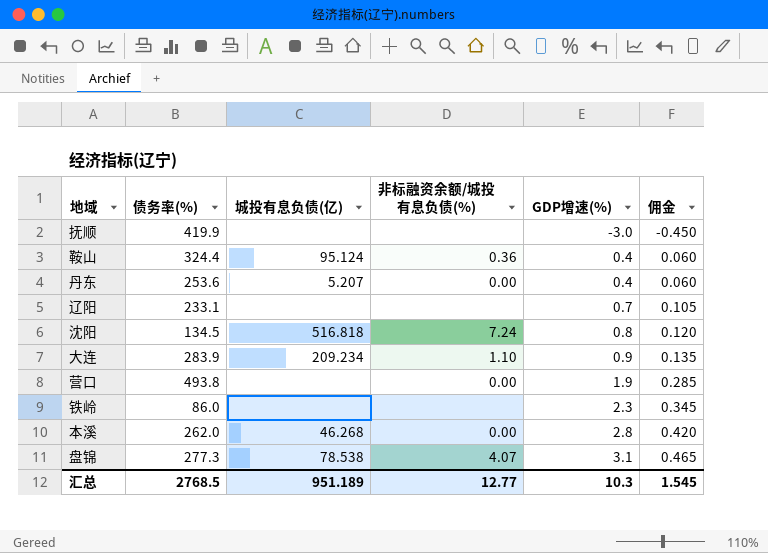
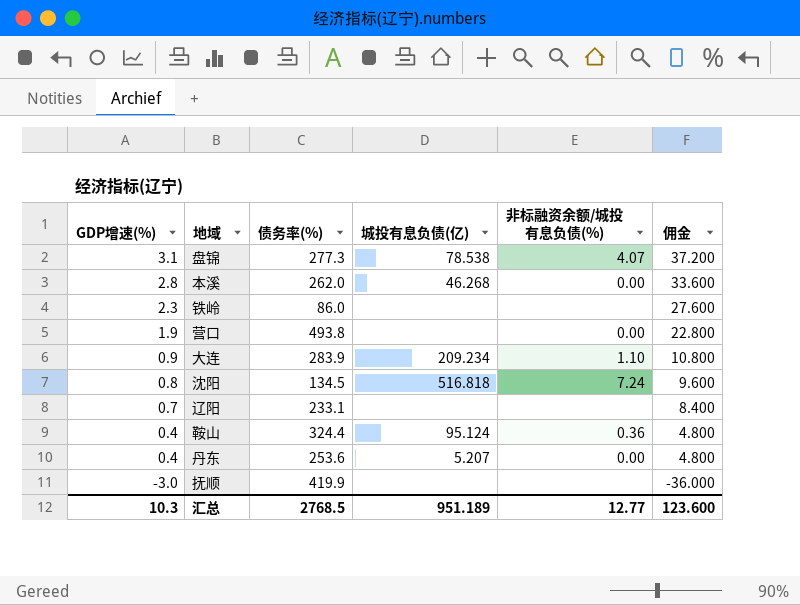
row order: GDP增速(%) ascending -> GDP增速(%) descending
column GDP增速(%) | position: 5 -> 1
column 佣金 | formula: [GDP增速(%)] * 0.15 -> [GDP增速(%)] * 12
汇总 | 佣金: 1.545 -> 123.600

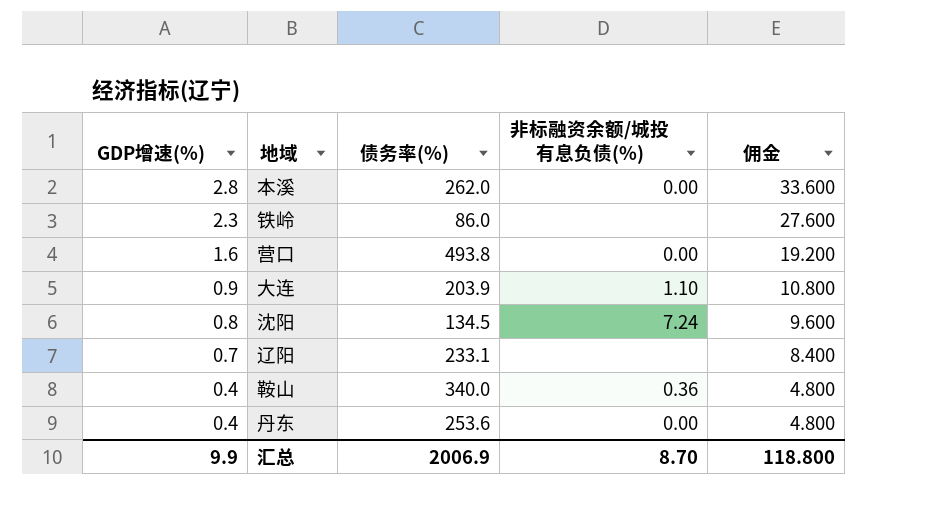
column 城投有息负债(亿) | position: 4 -> none
row 盘锦: 3.1 | 277.3 | 78.538 | 4.07 | 37.200 -> none
row 抚顺: -3.0 | 419.9 | none | none | -36.000 -> none
营口 | GDP增速(%): 1.9 -> 1.6
营口 | 佣金: 22.800 -> 19.200
大连 | 债务率(%): 283.9 -> 203.9
鞍山 | 债务率(%): 324.4 -> 340.0
汇总 | GDP增速(%): 10.3 -> 9.9
汇总 | 债务率(%): 2768.5 -> 2006.9
汇总 | 非标融资余额/城投有息负债(%): 12.77 -> 8.70
汇总 | 佣金: 123.600 -> 118.800

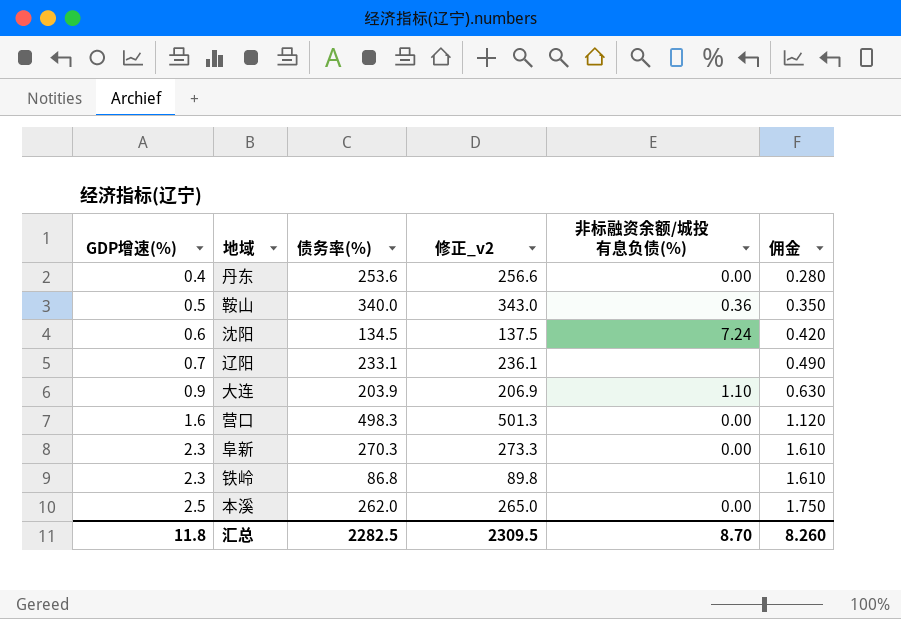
row order: GDP增速(%) descending -> GDP增速(%) ascending
column 修正_v2 | formula: none -> [债务率(%)] + 3
column 佣金 | formula: [GDP增速(%)] * 12 -> [GDP增速(%)] * 0.7
鞍山 | GDP增速(%): 0.4 -> 0.5
沈阳 | GDP增速(%): 0.8 -> 0.6
营口 | 债务率(%): 493.8 -> 498.3
row 阜新: none -> 2.3 | 270.3 | 273.3 | 0.00 | 1.610
铁岭 | 债务率(%): 86.0 -> 86.8
本溪 | GDP增速(%): 2.8 -> 2.5
汇总 | GDP增速(%): 9.9 -> 11.8
汇总 | 债务率(%): 2006.9 -> 2282.5
汇总 | 佣金: 118.800 -> 8.260

